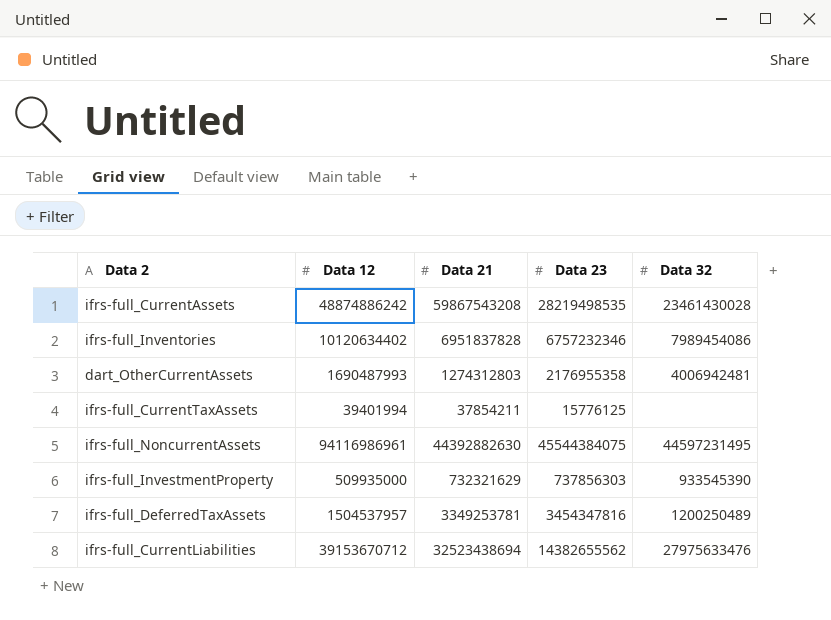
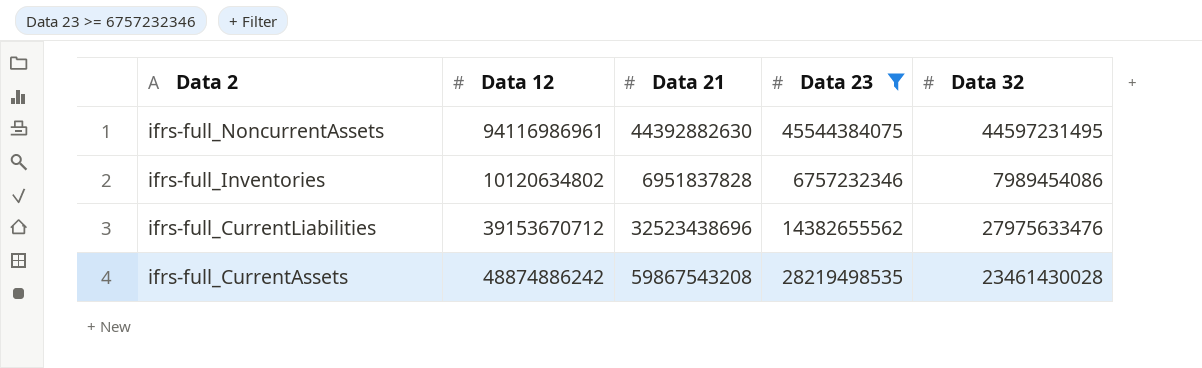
filter: none -> Data 23 >= 6757232346
row order: none -> Data 2 descending
ifrs-full_Inventories | Data 12: 10120634402 -> 10120634802
ifrs-full_CurrentLiabilities | Data 21: 32523438694 -> 32523438696

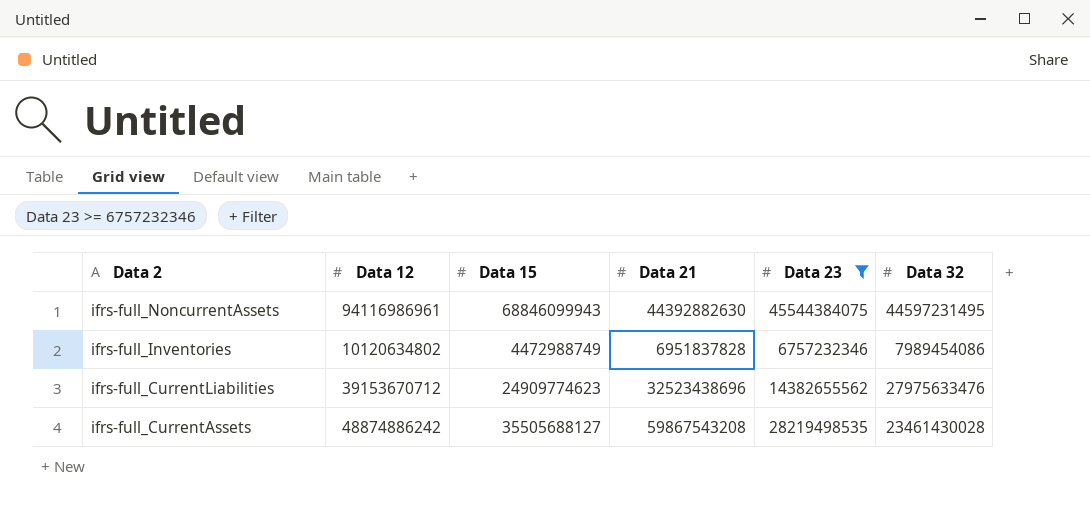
column Data 15 | position: none -> 3

